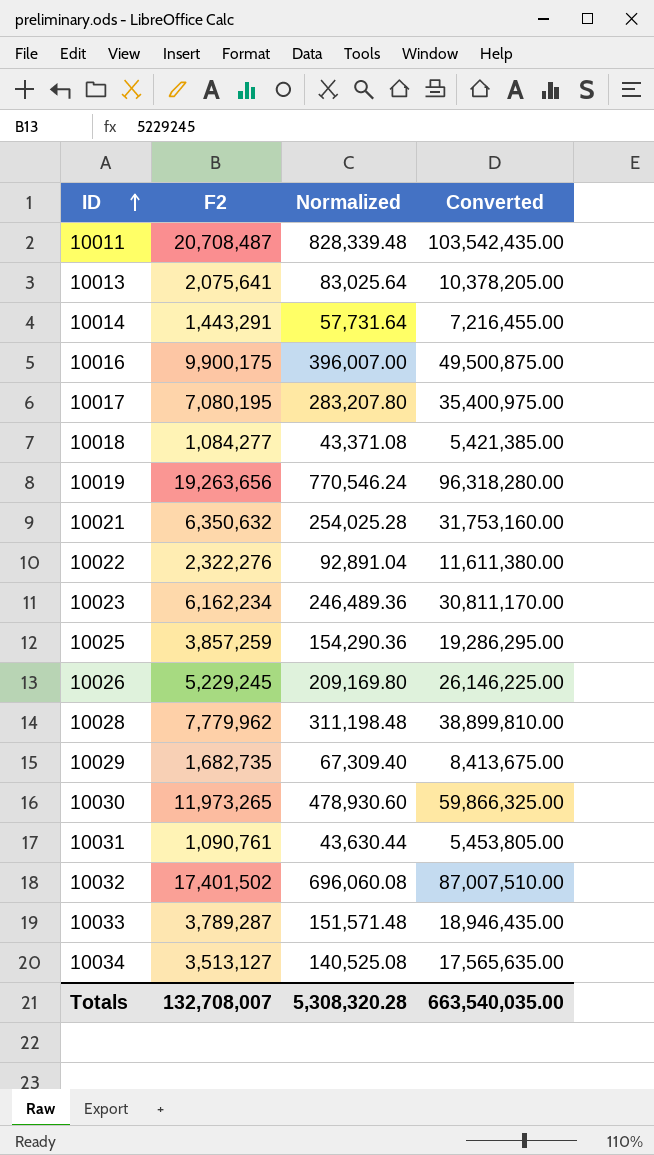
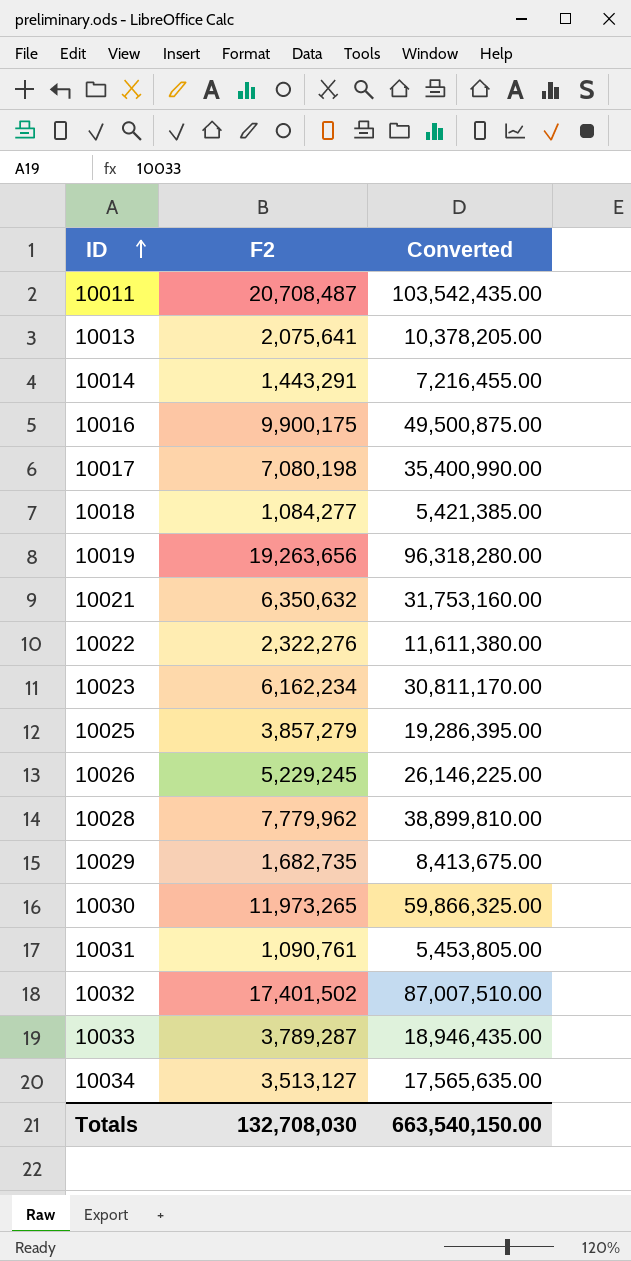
column Normalized | formula: [F2] * 0.04 -> none
10017 | F2: 7,080,195 -> 7,080,198
10017 | Converted: 35,400,975.00 -> 35,400,990.00
10025 | F2: 3,857,259 -> 3,857,279
10025 | Converted: 19,286,295.00 -> 19,286,395.00
Totals | F2: 132,708,007 -> 132,708,030
Totals | Converted: 663,540,035.00 -> 663,540,150.00

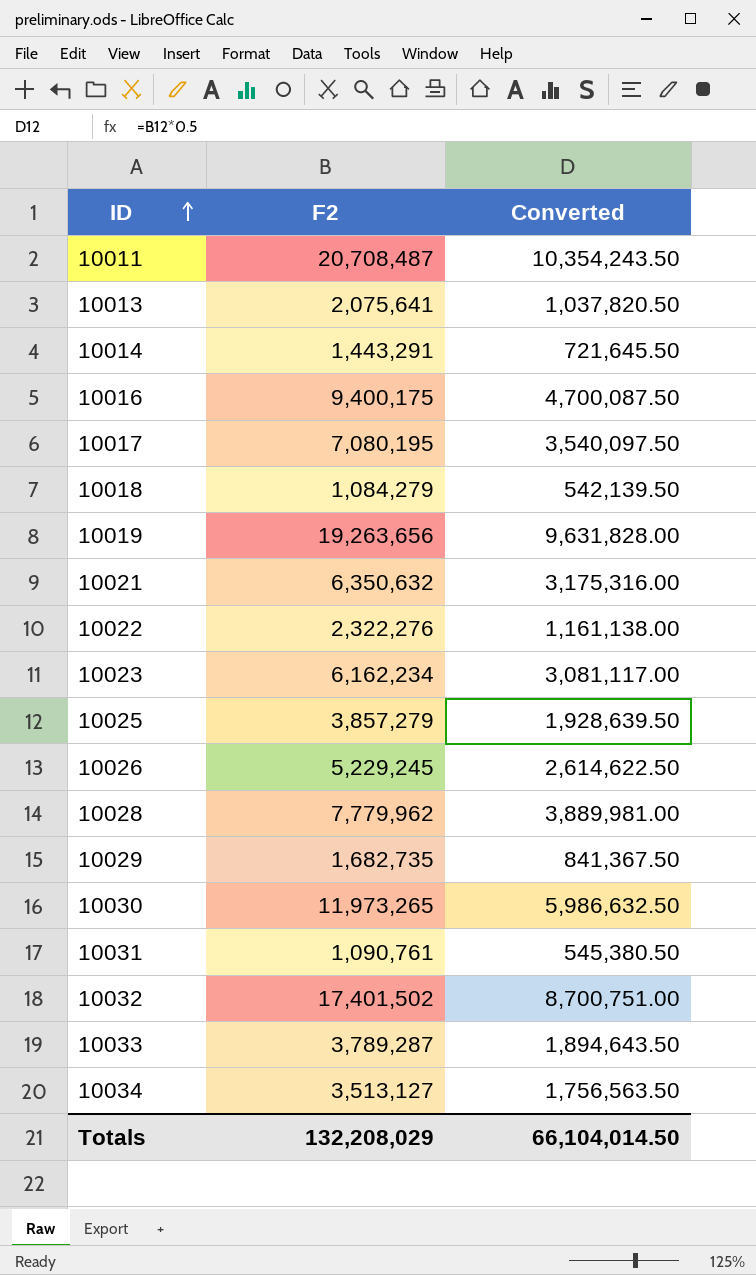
column Converted | formula: [F2] * 5 -> [F2] * 0.5
10016 | F2: 9,900,175 -> 9,400,175
10017 | F2: 7,080,198 -> 7,080,195
10018 | F2: 1,084,277 -> 1,084,279
Totals | F2: 132,708,030 -> 132,208,029
Totals | Converted: 663,540,150.00 -> 66,104,014.50

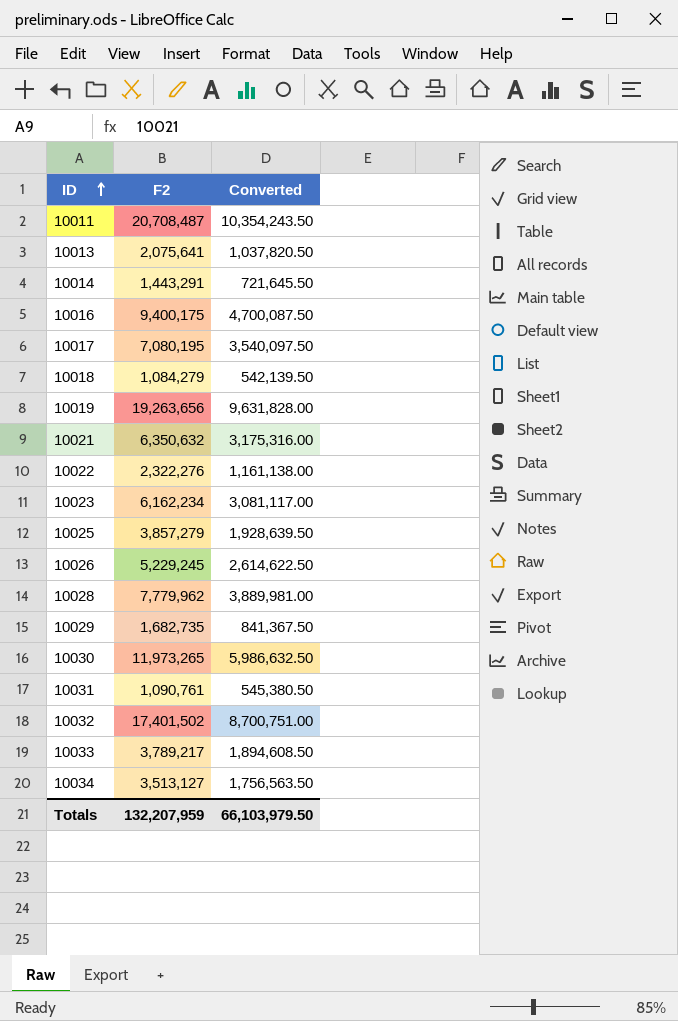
10033 | F2: 3,789,287 -> 3,789,217
10033 | Converted: 1,894,643.50 -> 1,894,608.50
Totals | F2: 132,208,029 -> 132,207,959
Totals | Converted: 66,104,014.50 -> 66,103,979.50

